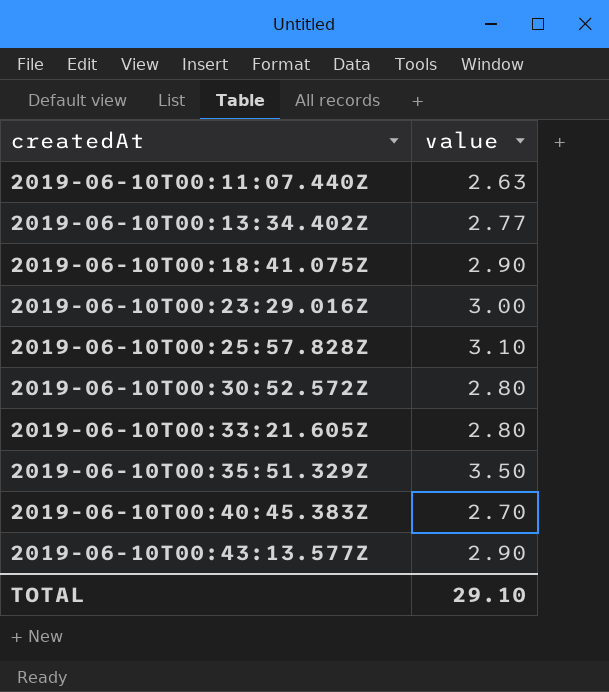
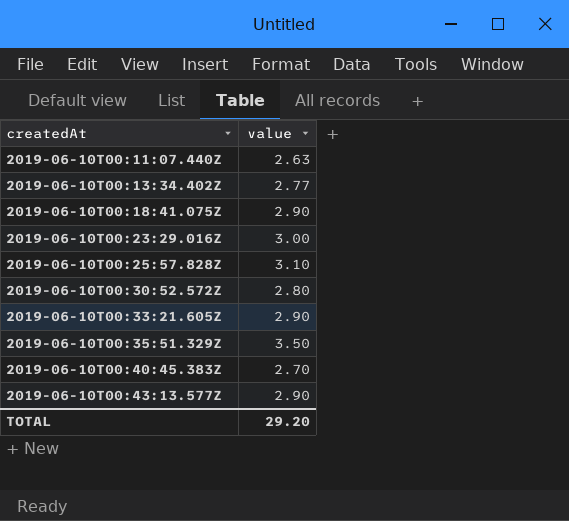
2019-06-10T00:33:21.605Z | value: 2.80 -> 2.90
TOTAL | value: 29.10 -> 29.20

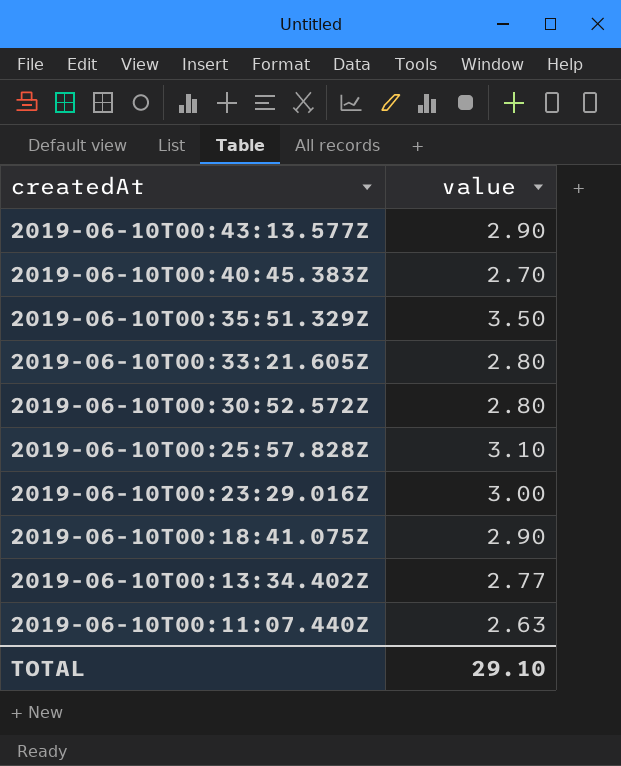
row order: createdAt ascending -> createdAt descending
2019-06-10T00:33:21.605Z | value: 2.90 -> 2.80
TOTAL | value: 29.20 -> 29.10

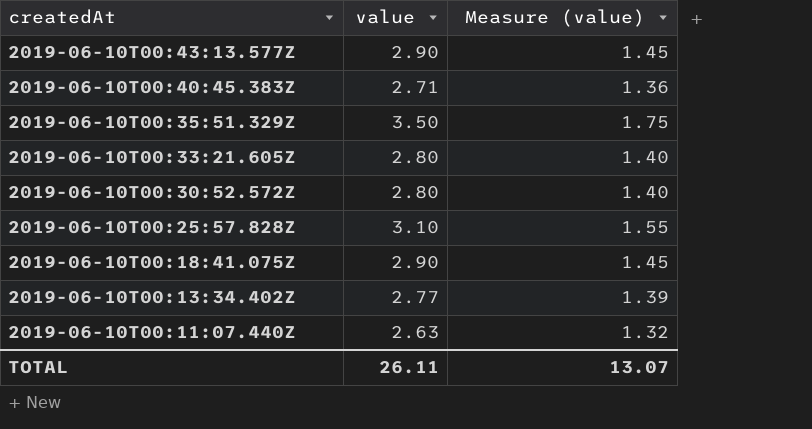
column Measure (value) | formula: none -> [value] * 0.5
row 2019-06-10T00:23:29.016Z: 3.00 -> none
2019-06-10T00:40:45.383Z | value: 2.70 -> 2.71
TOTAL | value: 29.10 -> 26.11

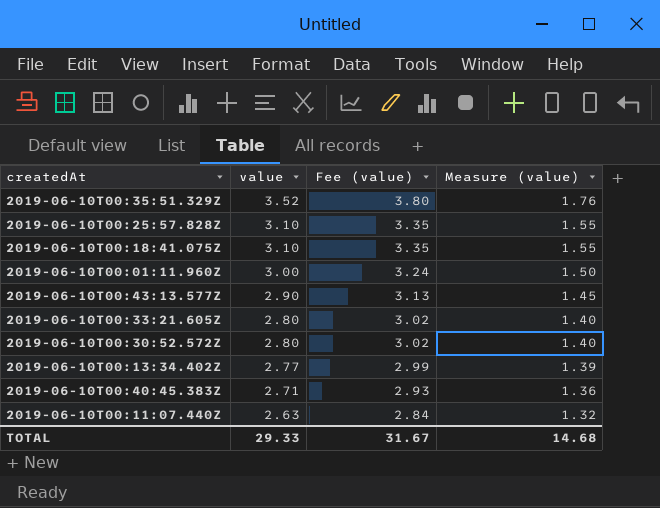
row order: createdAt descending -> value descending
column Fee (value) | formula: none -> [value] * 1.08
2019-06-10T00:35:51.329Z | value: 3.50 -> 3.52
2019-06-10T00:35:51.329Z | Measure (value): 1.75 -> 1.76
2019-06-10T00:18:41.075Z | value: 2.90 -> 3.10
2019-06-10T00:18:41.075Z | Measure (value): 1.45 -> 1.55
row 2019-06-10T00:01:11.960Z: none -> 3.00 | 3.24 | 1.50
TOTAL | value: 26.11 -> 29.33
TOTAL | Measure (value): 13.07 -> 14.68

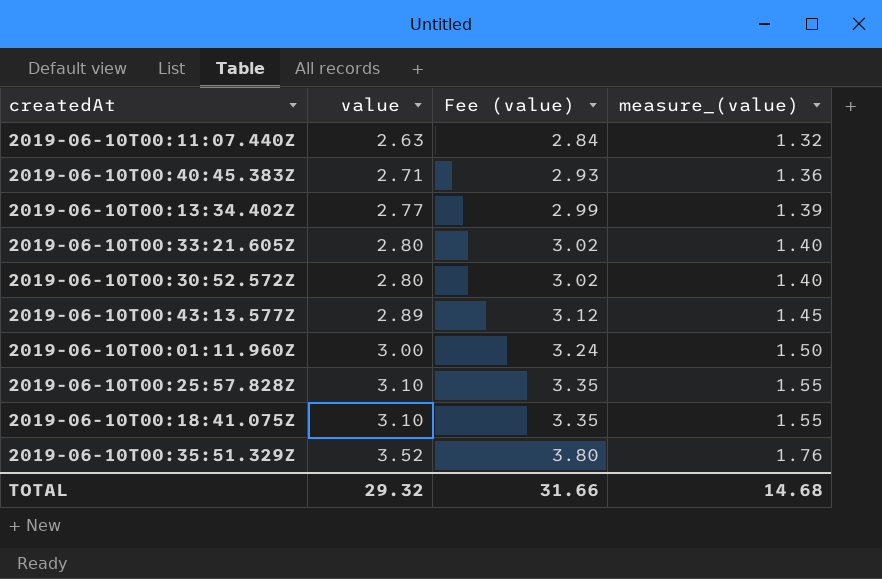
row order: value descending -> value ascending
column name: Measure (value) -> measure_(value)
2019-06-10T00:43:13.577Z | value: 2.90 -> 2.89
2019-06-10T00:43:13.577Z | Fee (value): 3.13 -> 3.12
TOTAL | value: 29.33 -> 29.32
TOTAL | Fee (value): 31.67 -> 31.66

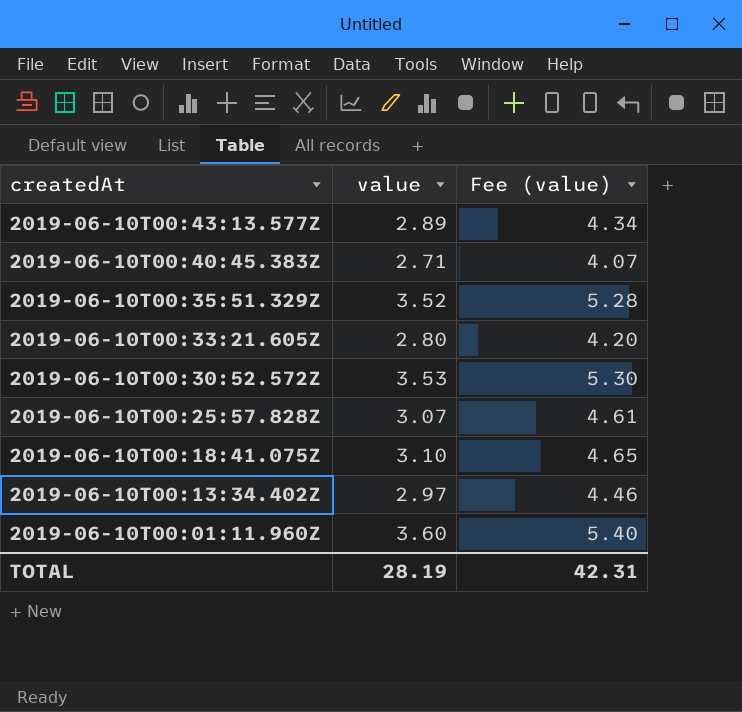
row order: value ascending -> createdAt descending
column measure_(value) | formula: [value] * 0.5 -> none
column Fee (value) | formula: [value] * 1.08 -> [value] * 1.5
row 2019-06-10T00:11:07.440Z: 2.63 | 2.84 | 1.32 -> none
2019-06-10T00:30:52.572Z | value: 2.80 -> 3.53
2019-06-10T00:25:57.828Z | value: 3.10 -> 3.07
2019-06-10T00:13:34.402Z | value: 2.77 -> 2.97
2019-06-10T00:01:11.960Z | value: 3.00 -> 3.60
TOTAL | value: 29.32 -> 28.19
TOTAL | Fee (value): 31.66 -> 42.31

